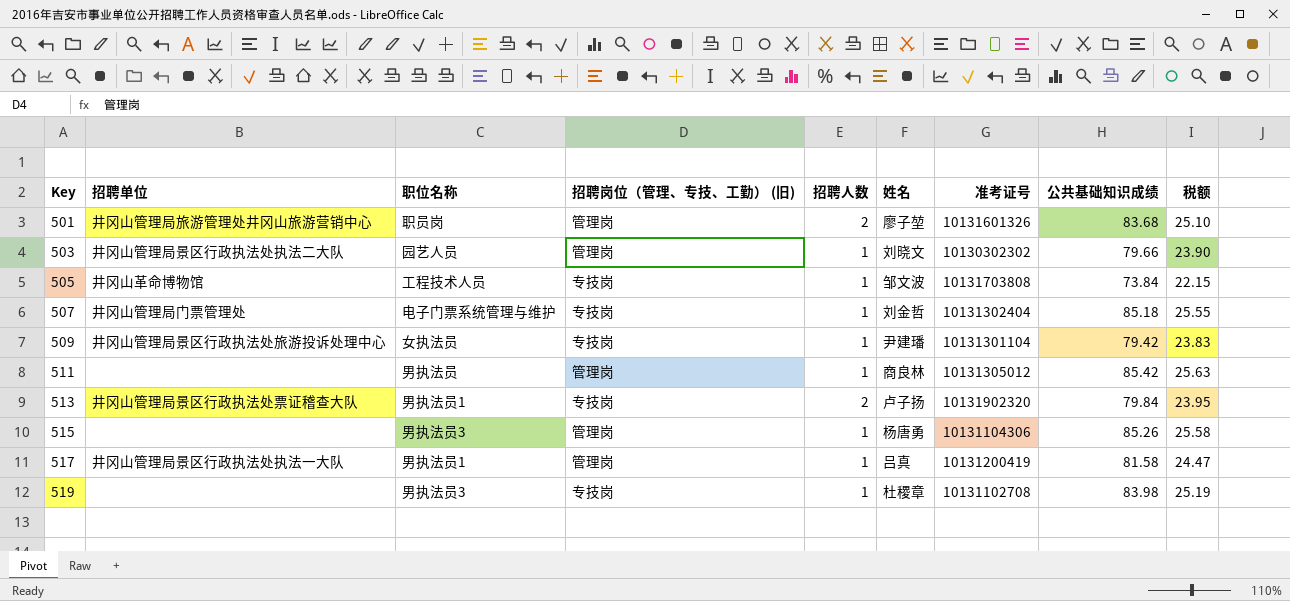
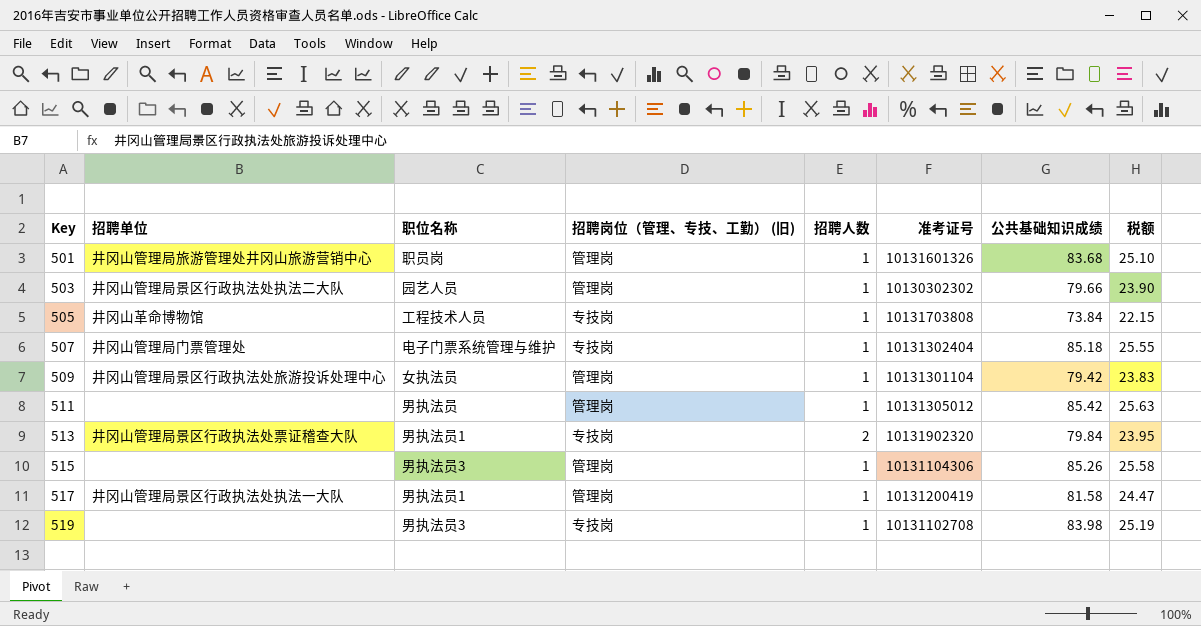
column 姓名 | position: 6 -> none
501 | 招聘人数: 2 -> 1
509 | 招聘岗位（管理、专技、工勤） (旧): 专技岗 -> 管理岗

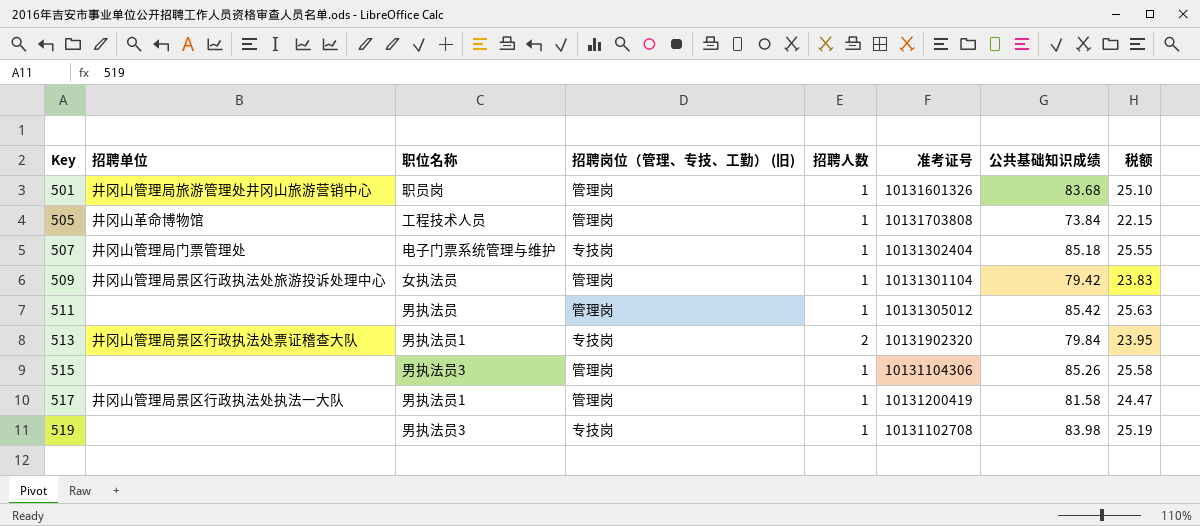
row 503: 井冈山管理局景区行政执法处执法二大队 | 园艺人员 | 管理岗 | 1 | 10130302302 | 79.66 | 23.90 -> none
505 | 招聘岗位（管理、专技、工勤） (旧): 专技岗 -> 管理岗

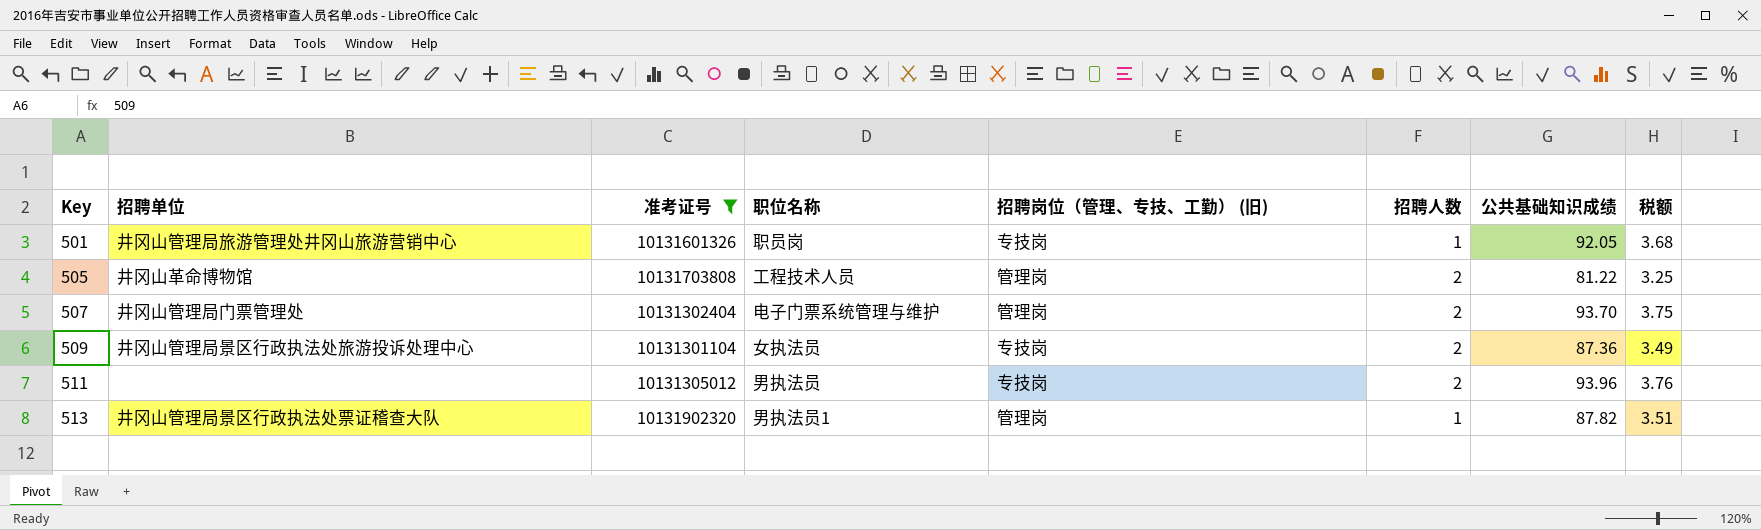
filter: none -> 准考证号 >= 10131301104
column 准考证号 | position: 6 -> 3
column 税额 | formula: [公共基础知识成绩] * 0.3 -> [公共基础知识成绩] * 0.04
501 | 招聘岗位（管理、专技、工勤） (旧): 管理岗 -> 专技岗
501 | 公共基础知识成绩: 83.68 -> 92.05
505 | 招聘人数: 1 -> 2
505 | 公共基础知识成绩: 73.84 -> 81.22
507 | 招聘岗位（管理、专技、工勤） (旧): 专技岗 -> 管理岗
507 | 招聘人数: 1 -> 2
507 | 公共基础知识成绩: 85.18 -> 93.70
509 | 招聘岗位（管理、专技、工勤） (旧): 管理岗 -> 专技岗
509 | 招聘人数: 1 -> 2
509 | 公共基础知识成绩: 79.42 -> 87.36
511 | 招聘岗位（管理、专技、工勤） (旧): 管理岗 -> 专技岗
511 | 招聘人数: 1 -> 2
511 | 公共基础知识成绩: 85.42 -> 93.96
513 | 招聘岗位（管理、专技、工勤） (旧): 专技岗 -> 管理岗
513 | 招聘人数: 2 -> 1
513 | 公共基础知识成绩: 79.84 -> 87.82

